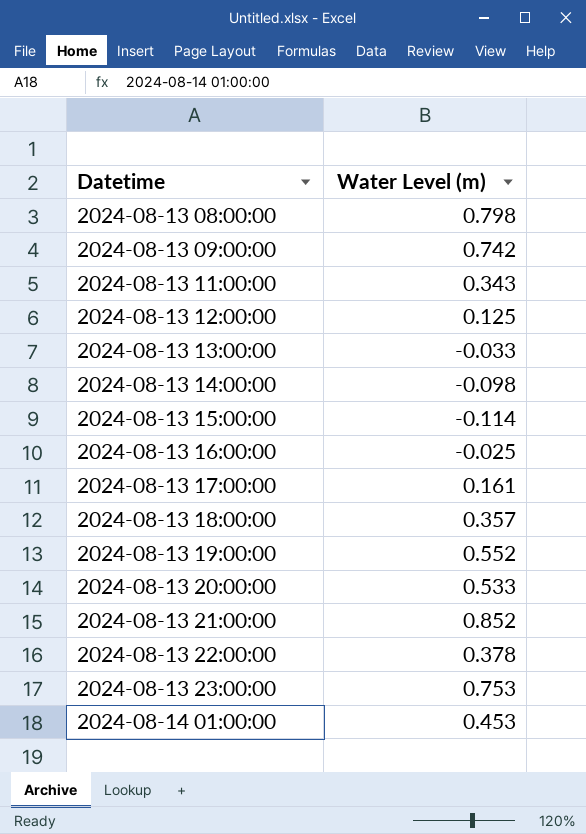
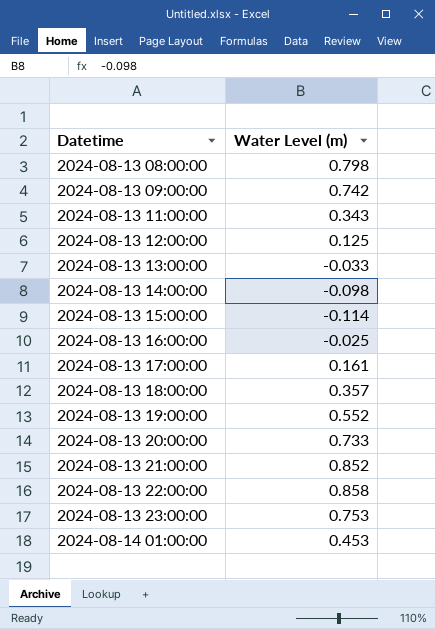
2024-08-13 20:00:00 | Water Level (m): 0.533 -> 0.733
2024-08-13 22:00:00 | Water Level (m): 0.378 -> 0.858

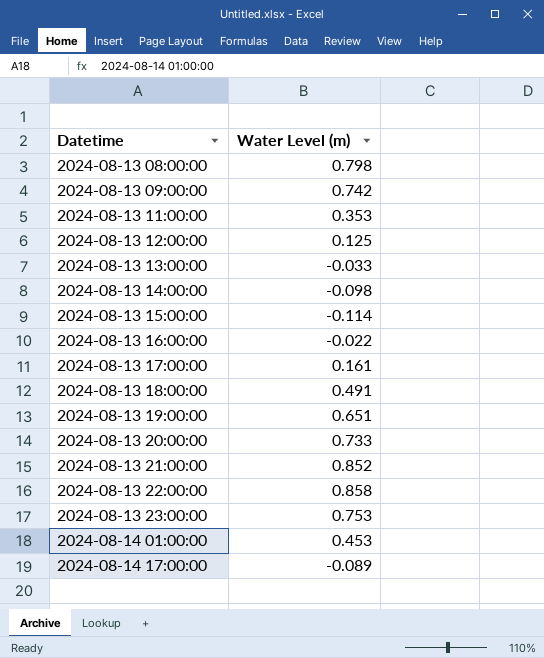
2024-08-13 11:00:00 | Water Level (m): 0.343 -> 0.353
2024-08-13 16:00:00 | Water Level (m): -0.025 -> -0.022
2024-08-13 18:00:00 | Water Level (m): 0.357 -> 0.491
2024-08-13 19:00:00 | Water Level (m): 0.552 -> 0.651
row 2024-08-14 17:00:00: none -> -0.089

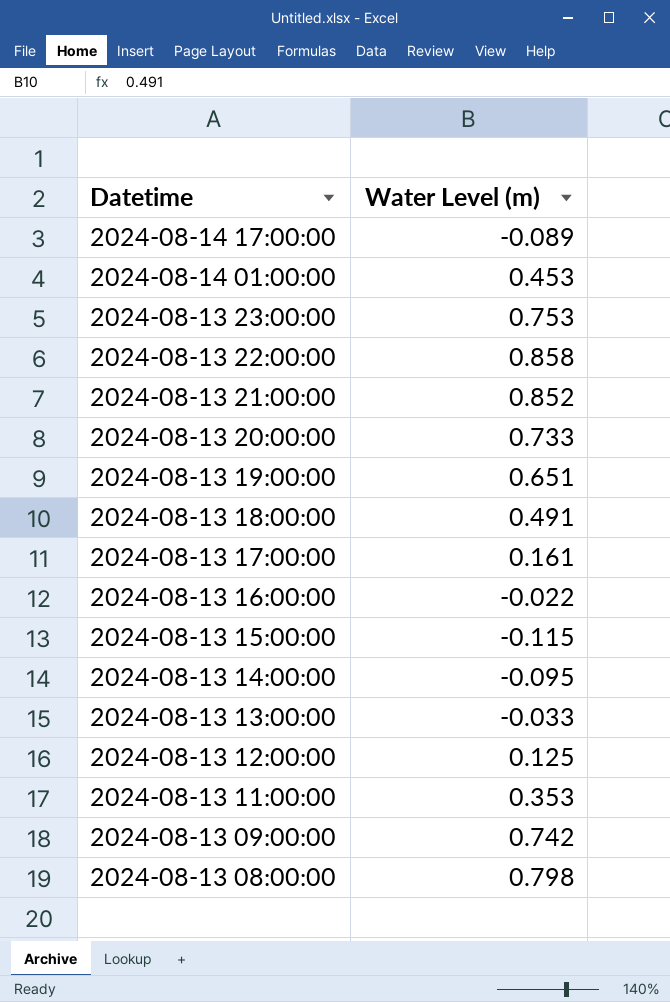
row order: Datetime ascending -> Datetime descending
2024-08-13 15:00:00 | Water Level (m): -0.114 -> -0.115
2024-08-13 14:00:00 | Water Level (m): -0.098 -> -0.095

